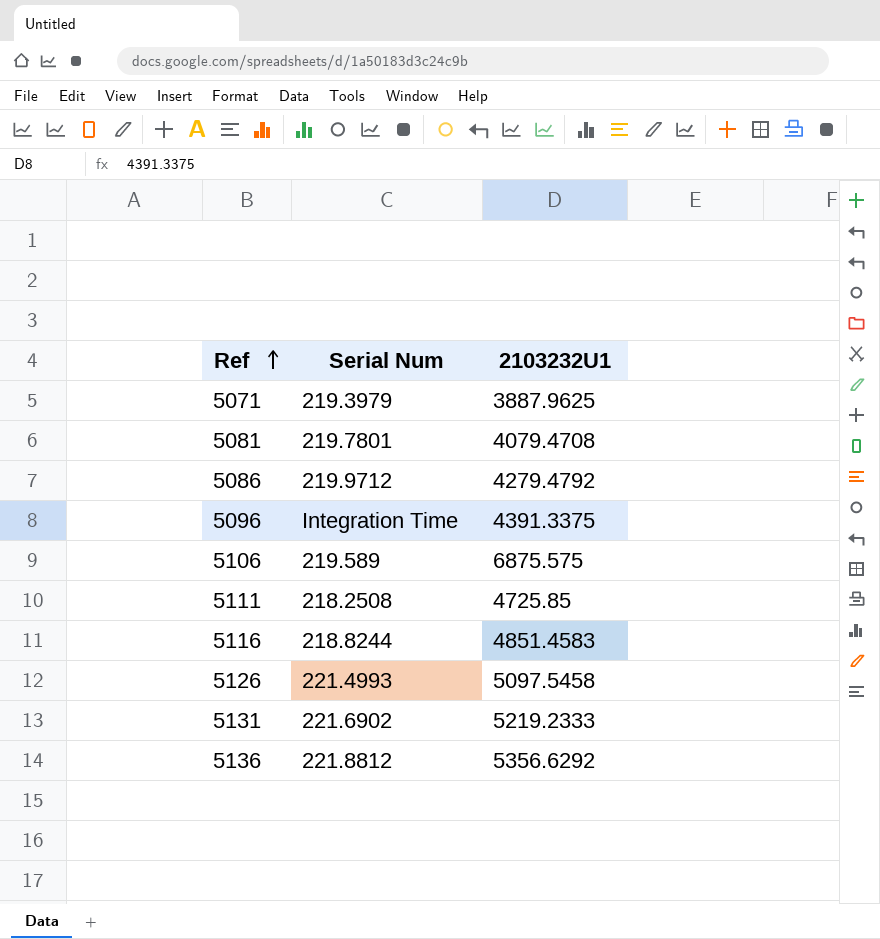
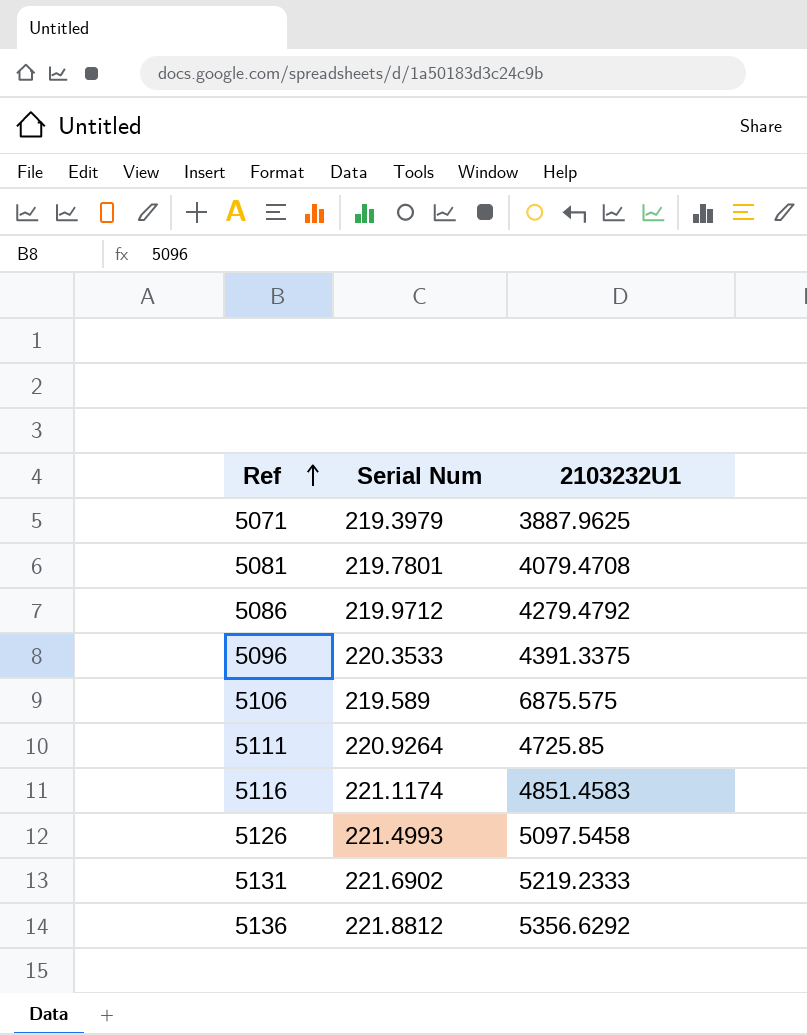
5096 | Serial Num: Integration Time -> 220.3533
5111 | Serial Num: 218.2508 -> 220.9264
5116 | Serial Num: 218.8244 -> 221.1174

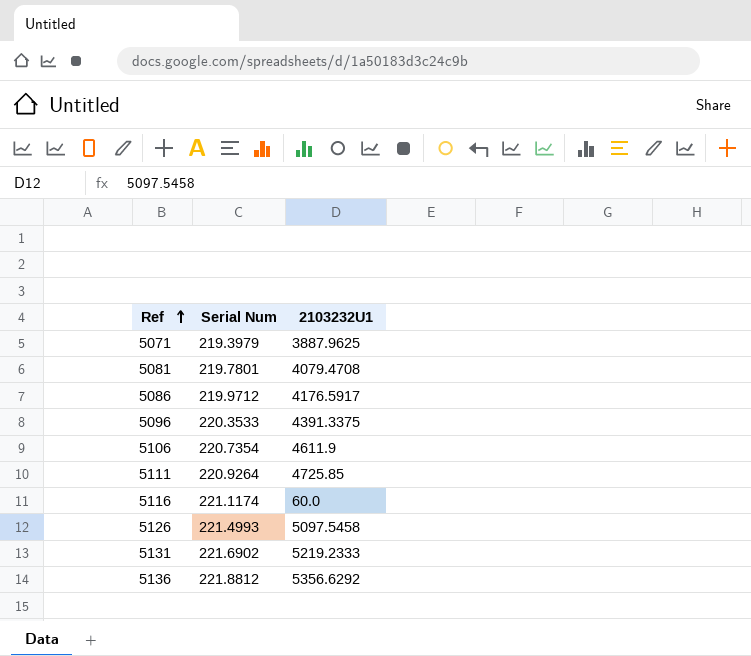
5086 | 2103232U1: 4279.4792 -> 4176.5917
5106 | Serial Num: 219.589 -> 220.7354
5106 | 2103232U1: 6875.575 -> 4611.9
5116 | 2103232U1: 4851.4583 -> 60.0

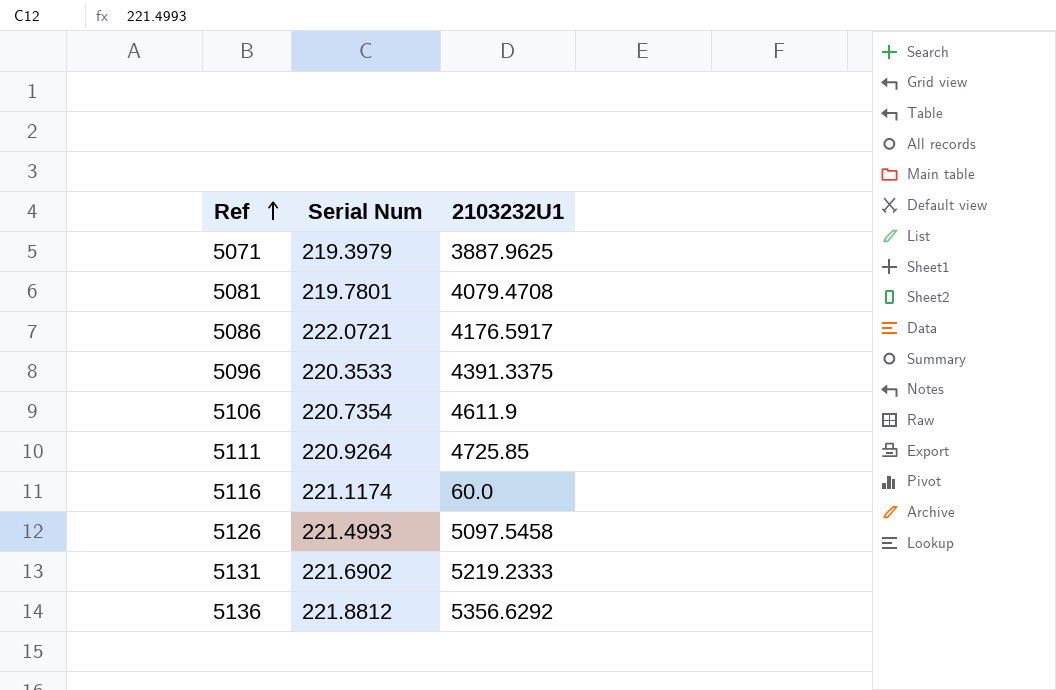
5086 | Serial Num: 219.9712 -> 222.0721

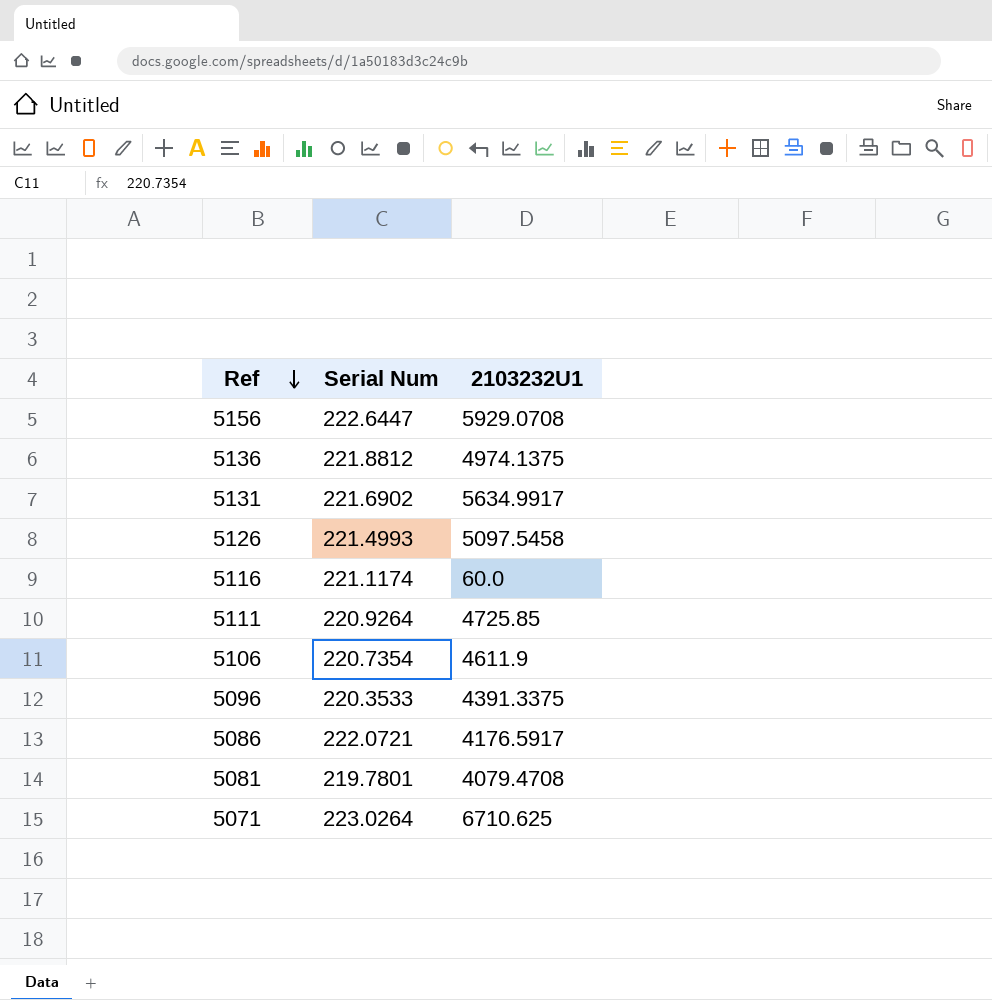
row order: Ref ascending -> Ref descending
row 5156: none -> 222.6447 | 5929.0708
5136 | 2103232U1: 5356.6292 -> 4974.1375
5131 | 2103232U1: 5219.2333 -> 5634.9917
5071 | Serial Num: 219.3979 -> 223.0264
5071 | 2103232U1: 3887.9625 -> 6710.625

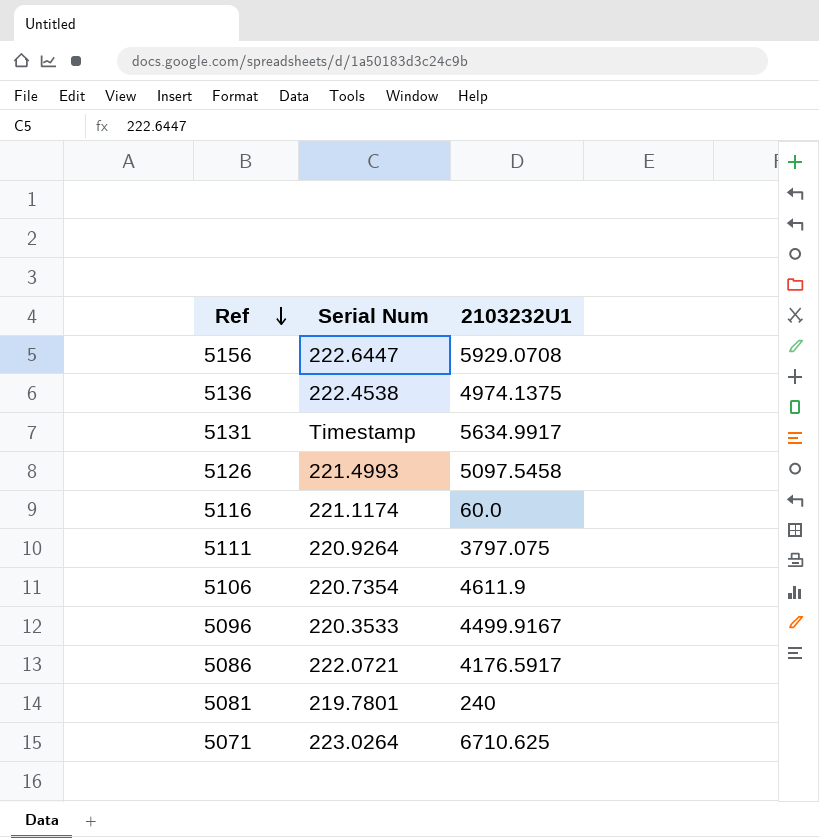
5136 | Serial Num: 221.8812 -> 222.4538
5131 | Serial Num: 221.6902 -> Timestamp
5111 | 2103232U1: 4725.85 -> 3797.075
5096 | 2103232U1: 4391.3375 -> 4499.9167
5081 | 2103232U1: 4079.4708 -> 240

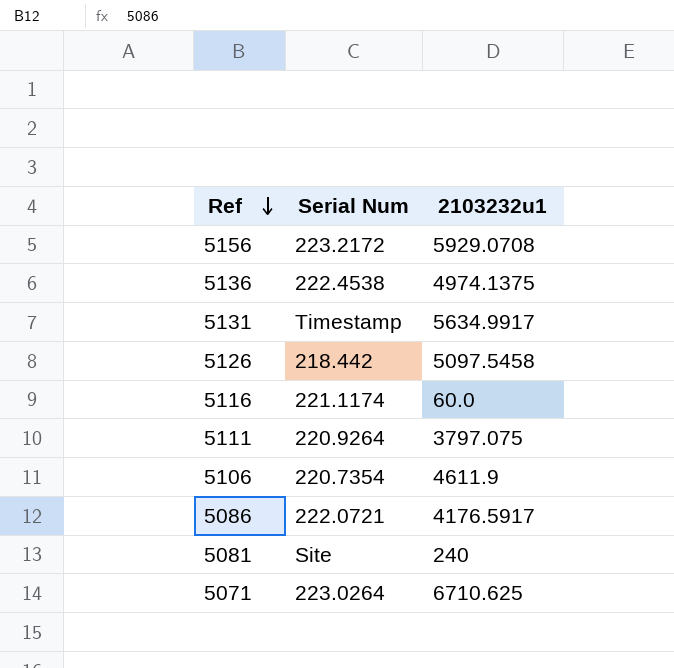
column name: 2103232U1 -> 2103232u1
row 5096: 220.3533 | 4499.9167 -> none
5156 | Serial Num: 222.6447 -> 223.2172
5126 | Serial Num: 221.4993 -> 218.442
5081 | Serial Num: 219.7801 -> Site

